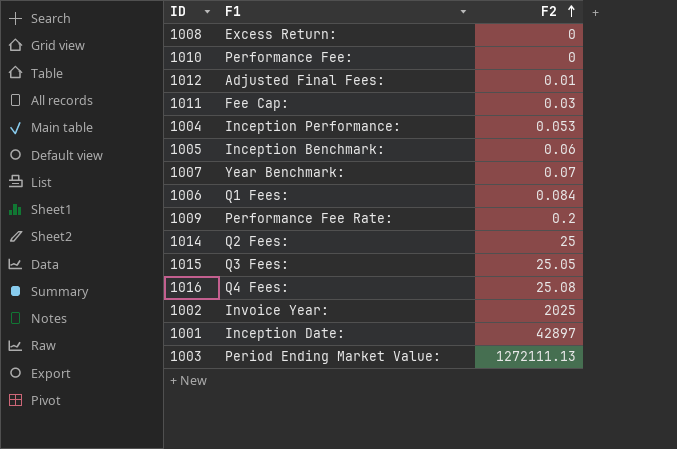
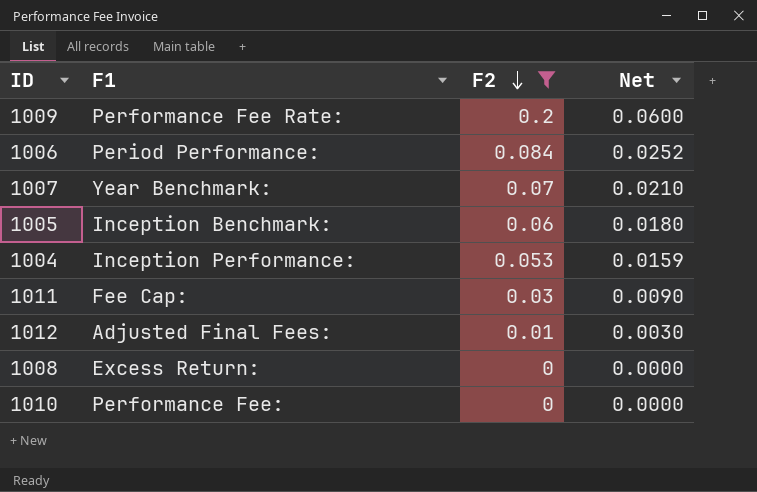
filter: none -> F2 <= 0.2
row order: F2 ascending -> F2 descending
column Net | formula: none -> [F2] * 0.3
1006 | F1: Q1 Fees: -> Period Performance:

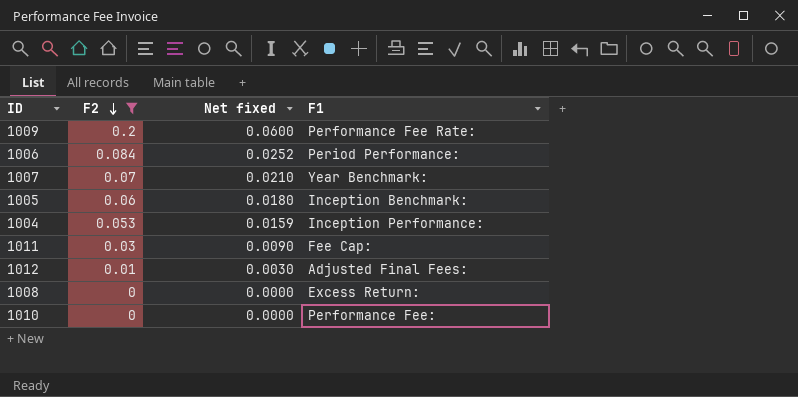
column name: Net -> Net fixed
column F1 | position: 2 -> 4

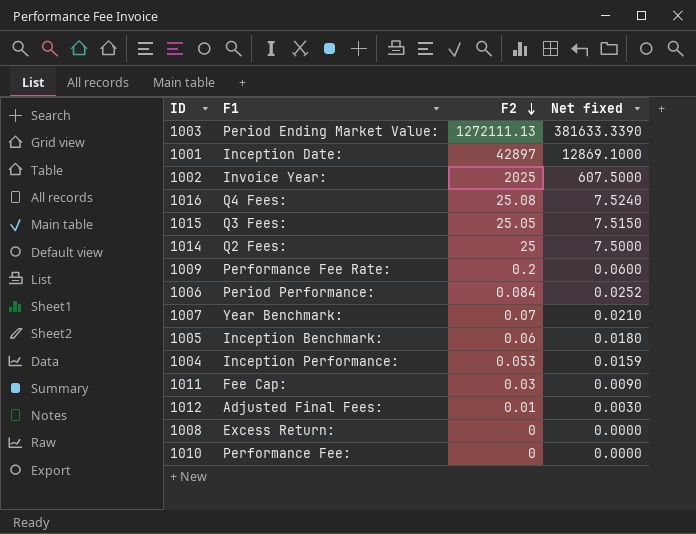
filter: F2 <= 0.2 -> none
column F1 | position: 4 -> 2

